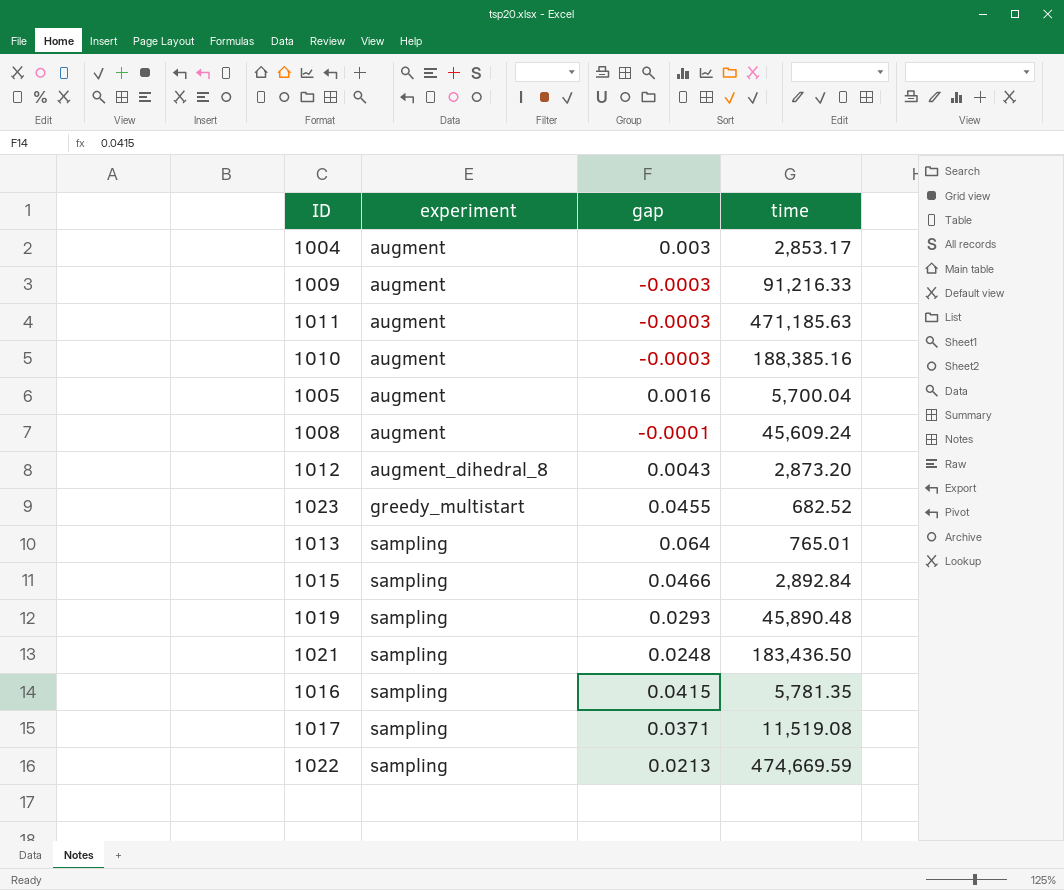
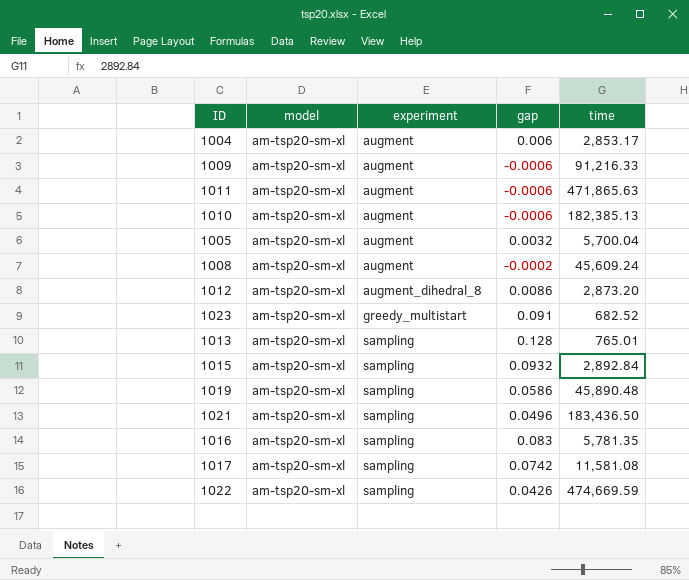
column model | position: none -> 2
1004 | gap: 0.003 -> 0.006
1009 | gap: -0.0003 -> -0.0006
1011 | gap: -0.0003 -> -0.0006
1011 | time: 471,185.63 -> 471,865.63
1010 | gap: -0.0003 -> -0.0006
1010 | time: 188,385.16 -> 182,385.13
1005 | gap: 0.0016 -> 0.0032
1008 | gap: -0.0001 -> -0.0002
1012 | gap: 0.0043 -> 0.0086
1023 | gap: 0.0455 -> 0.091
1013 | gap: 0.064 -> 0.128
1015 | gap: 0.0466 -> 0.0932
1019 | gap: 0.0293 -> 0.0586
1021 | gap: 0.0248 -> 0.0496
1016 | gap: 0.0415 -> 0.083
1017 | gap: 0.0371 -> 0.0742
1017 | time: 11,519.08 -> 11,581.08
1022 | gap: 0.0213 -> 0.0426

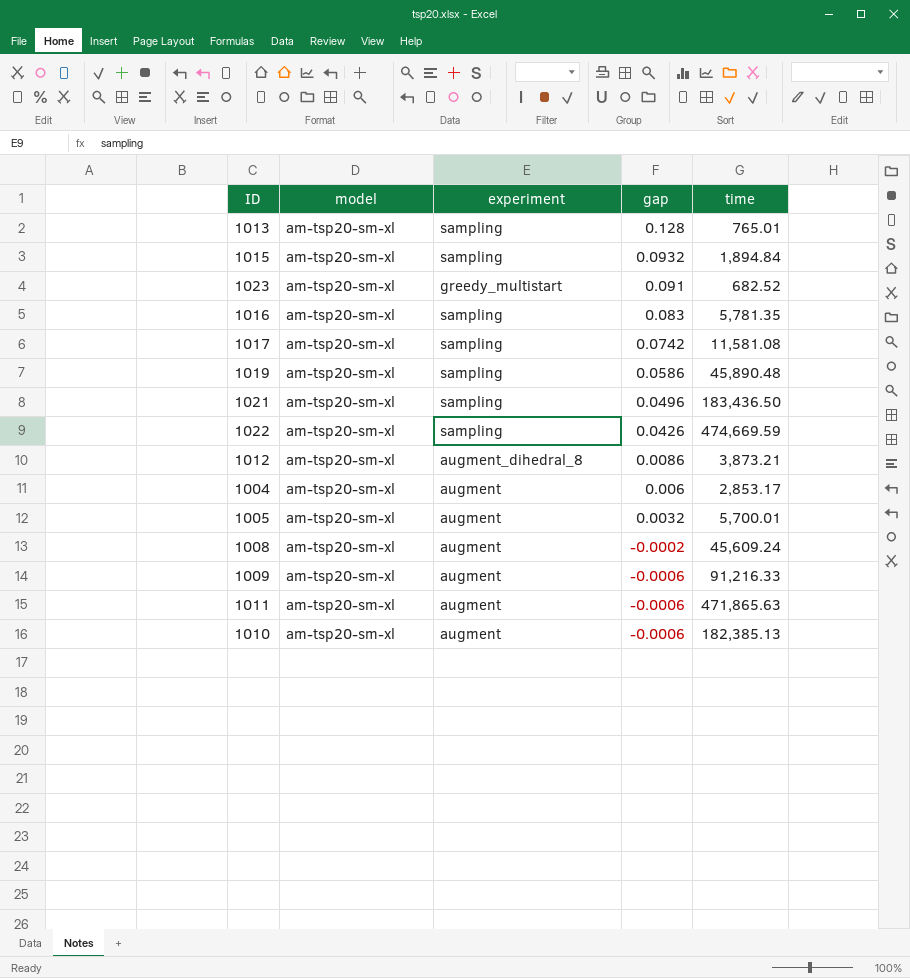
row order: experiment ascending -> gap descending
1015 | time: 2,892.84 -> 1,894.84
1012 | time: 2,873.20 -> 3,873.21
1005 | time: 5,700.04 -> 5,700.01

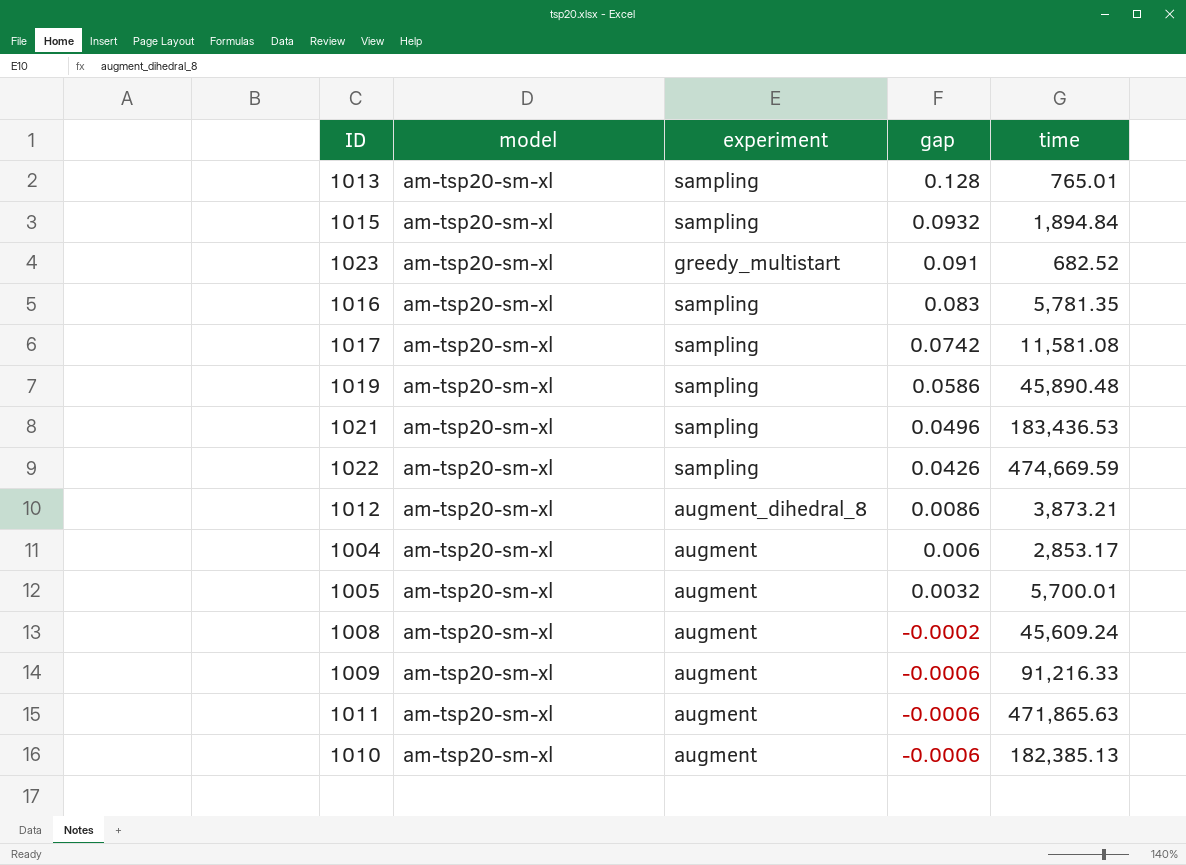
1021 | time: 183,436.50 -> 183,436.53

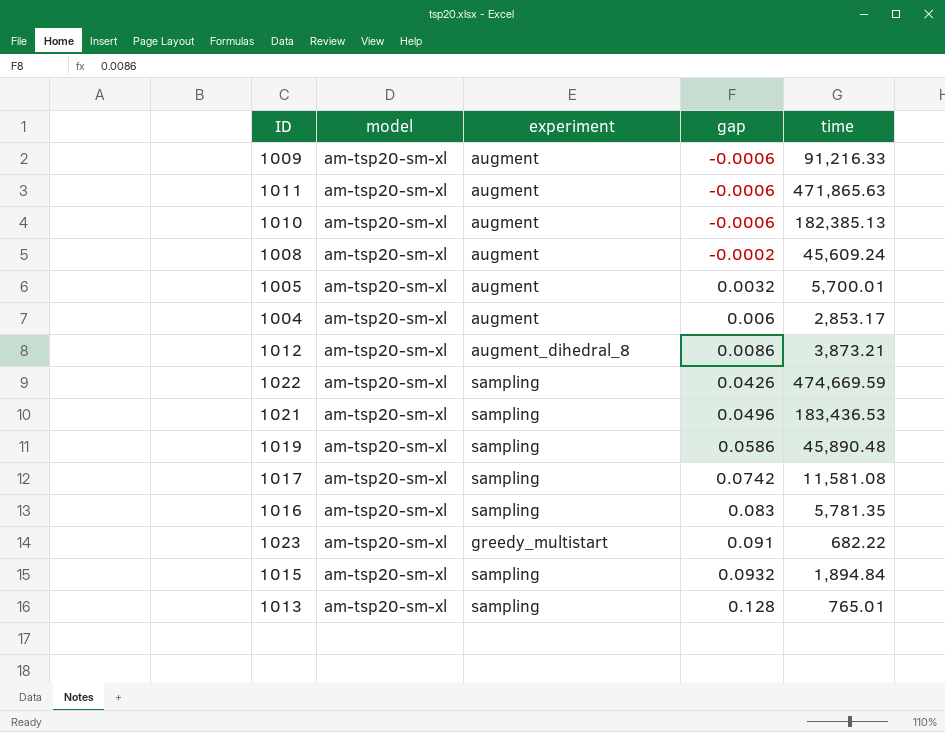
row order: gap descending -> gap ascending
1023 | time: 682.52 -> 682.22

